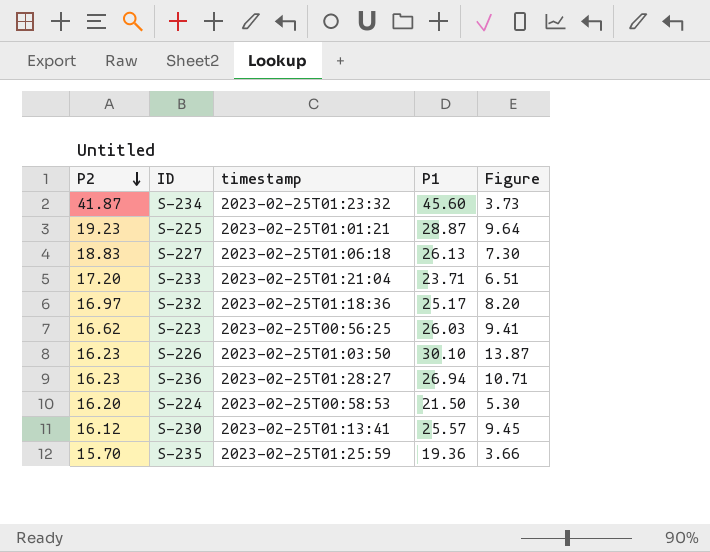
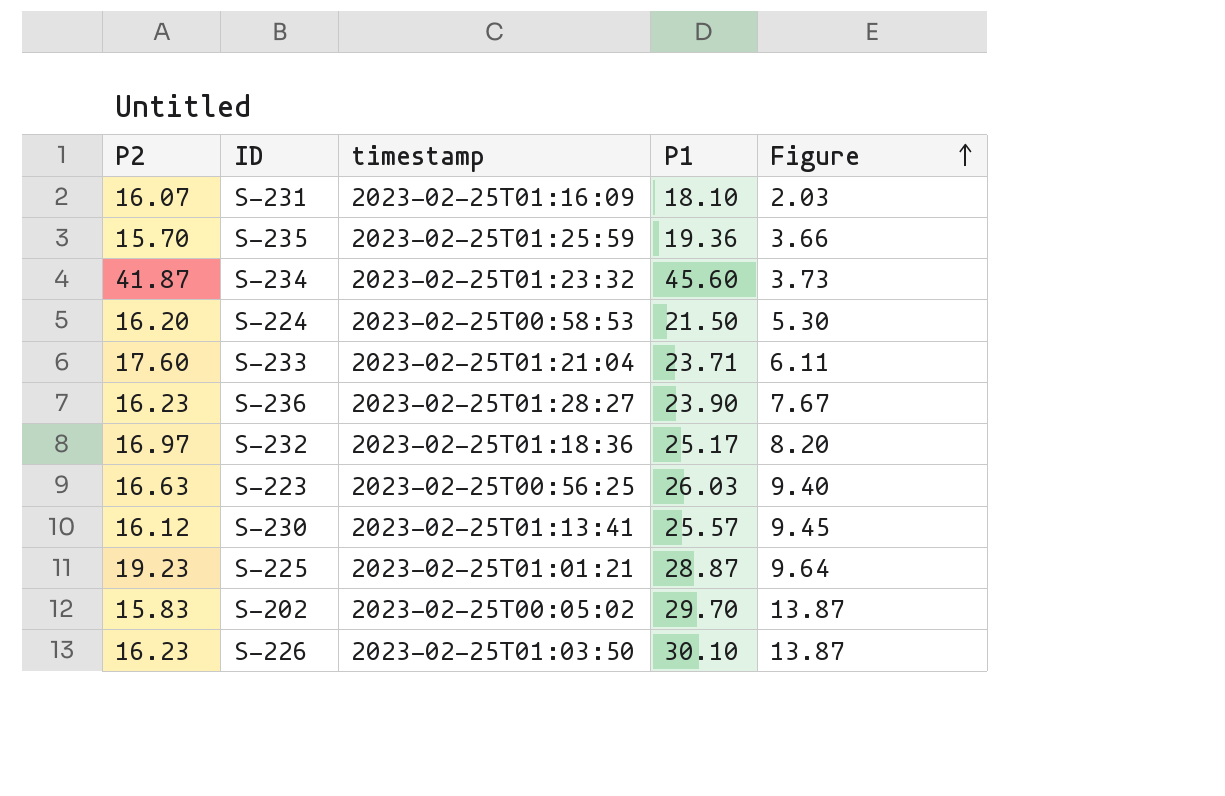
row order: P2 descending -> Figure ascending
row S-227: 18.83 | 2023-02-25T01:06:18 | 26.13 | 7.30 -> none
row S-231: none -> 16.07 | 2023-02-25T01:16:09 | 18.10 | 2.03
S-233 | P2: 17.20 -> 17.60
S-233 | Figure: 6.51 -> 6.11
S-236 | P1: 26.94 -> 23.90
S-236 | Figure: 10.71 -> 7.67
S-223 | P2: 16.62 -> 16.63
S-223 | Figure: 9.41 -> 9.40
row S-202: none -> 15.83 | 2023-02-25T00:05:02 | 29.70 | 13.87

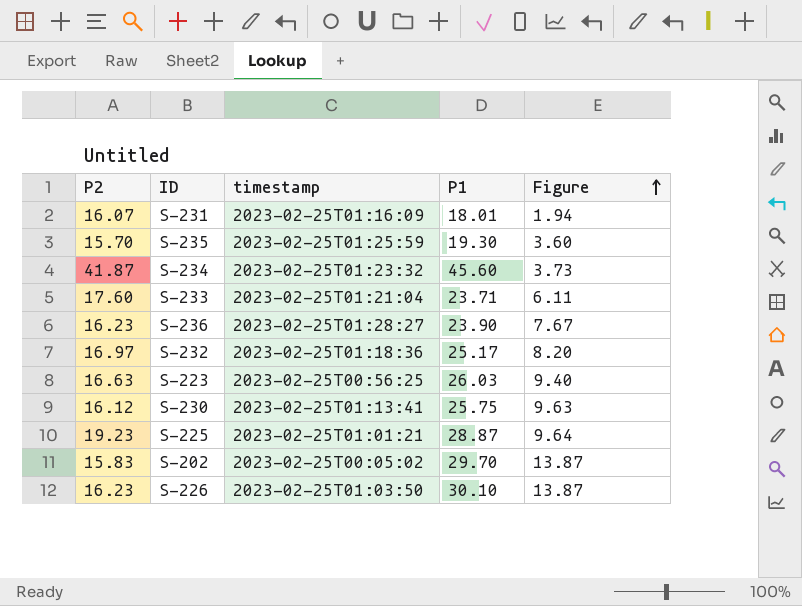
row S-224: 16.20 | 2023-02-25T00:58:53 | 21.50 | 5.30 -> none
S-231 | P1: 18.10 -> 18.01
S-231 | Figure: 2.03 -> 1.94
S-235 | P1: 19.36 -> 19.30
S-235 | Figure: 3.66 -> 3.60
S-230 | P1: 25.57 -> 25.75
S-230 | Figure: 9.45 -> 9.63

